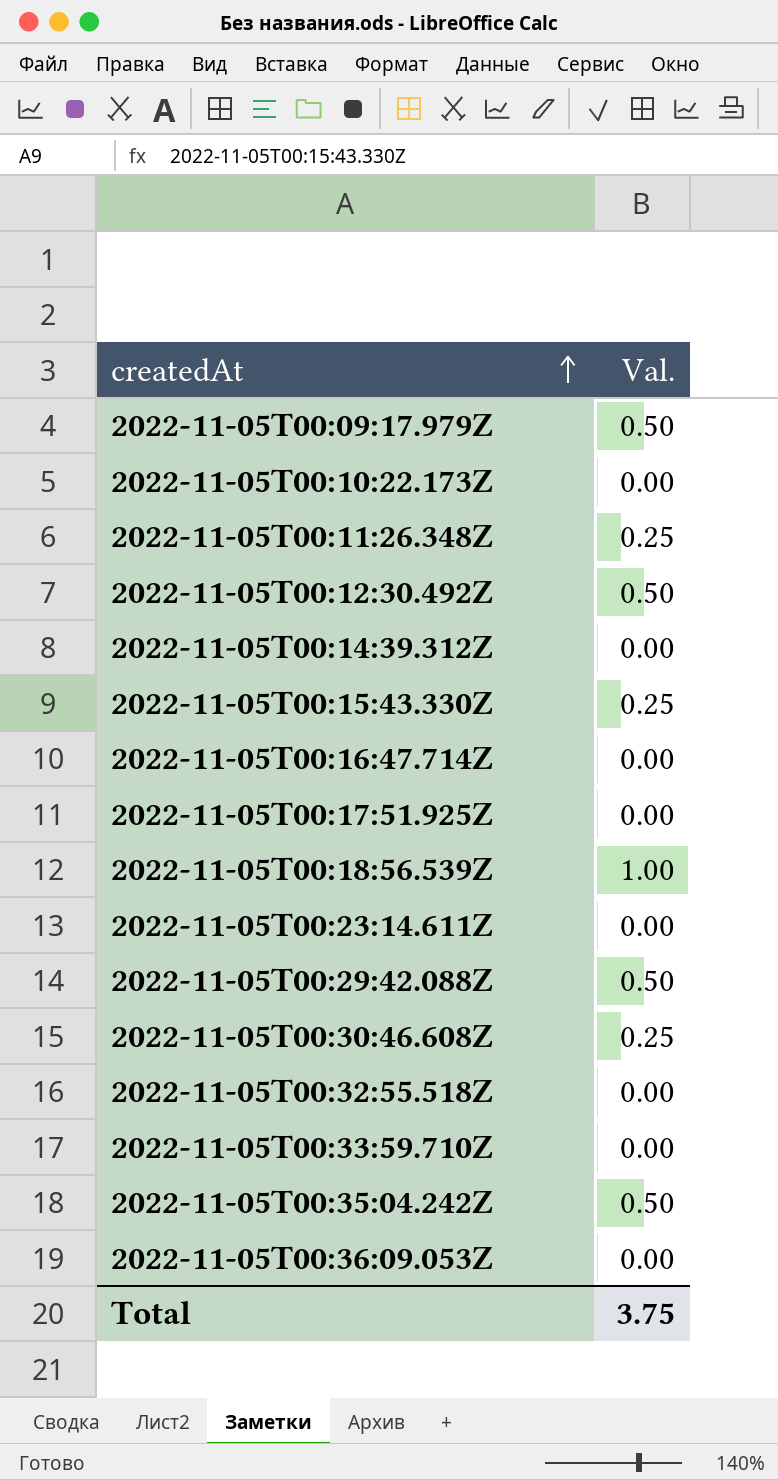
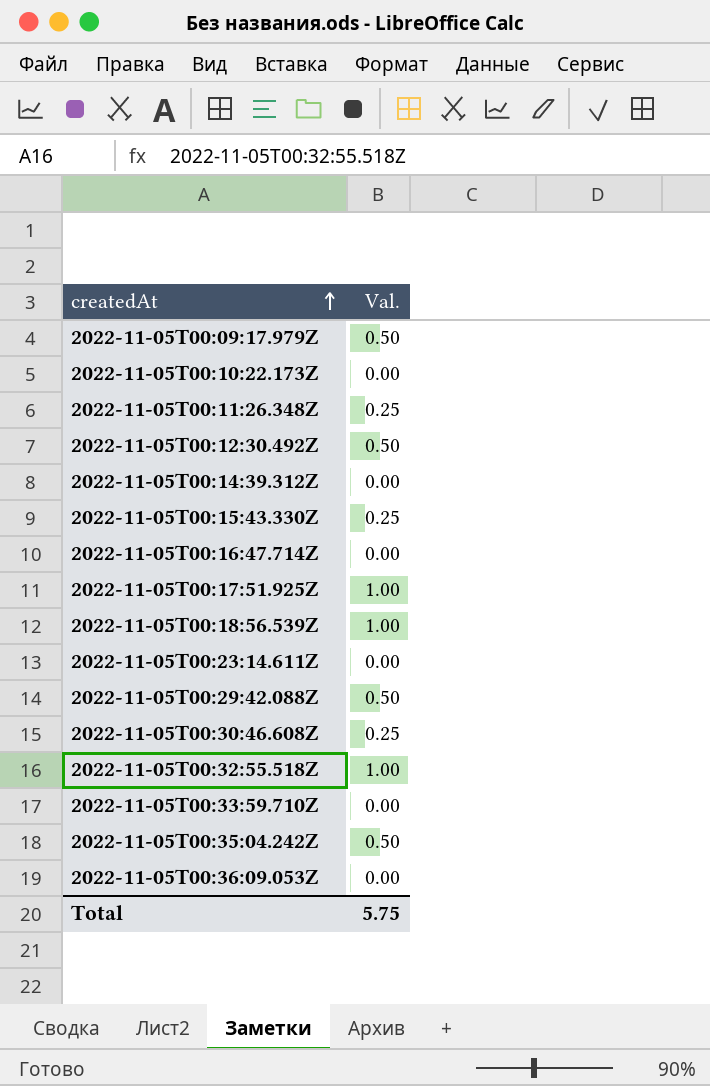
2022-11-05T00:17:51.925Z | Val.: 0.00 -> 1.00
2022-11-05T00:32:55.518Z | Val.: 0.00 -> 1.00
Total | Val.: 3.75 -> 5.75

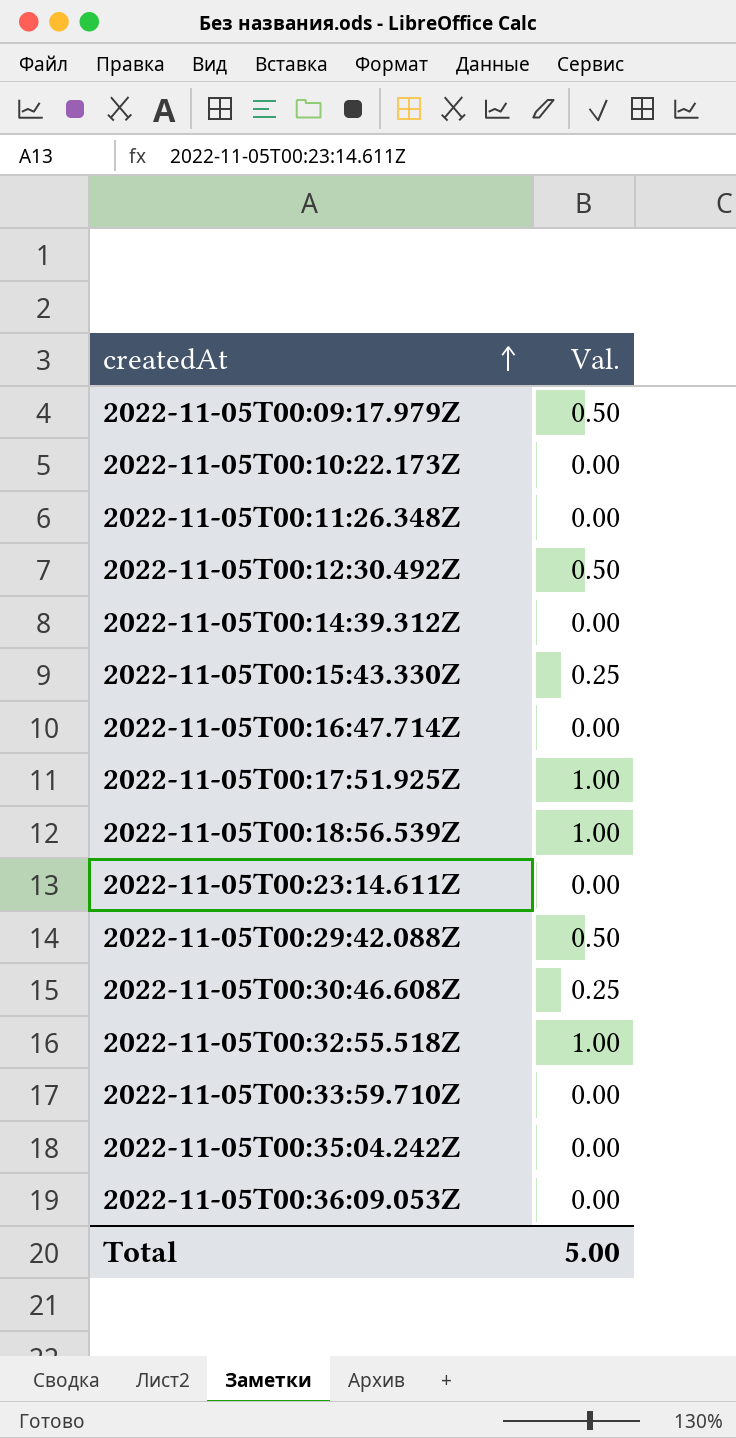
2022-11-05T00:11:26.348Z | Val.: 0.25 -> 0.00
2022-11-05T00:35:04.242Z | Val.: 0.50 -> 0.00
Total | Val.: 5.75 -> 5.00

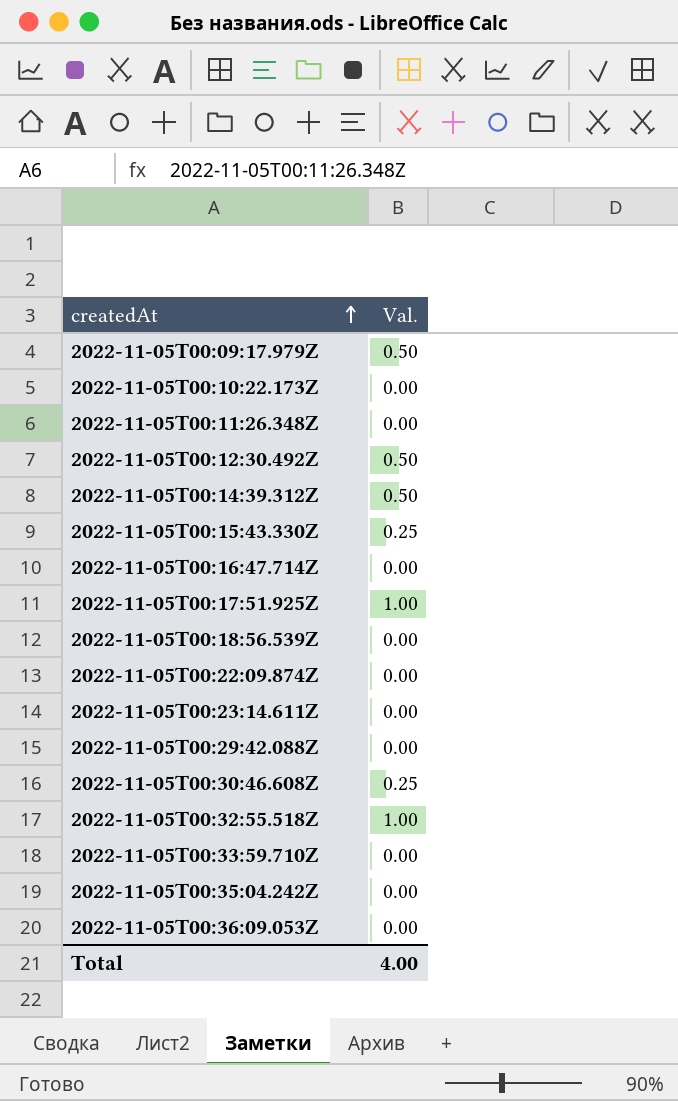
2022-11-05T00:14:39.312Z | Val.: 0.00 -> 0.50
2022-11-05T00:18:56.539Z | Val.: 1.00 -> 0.00
row 2022-11-05T00:22:09.874Z: none -> 0.00
2022-11-05T00:29:42.088Z | Val.: 0.50 -> 0.00
Total | Val.: 5.00 -> 4.00

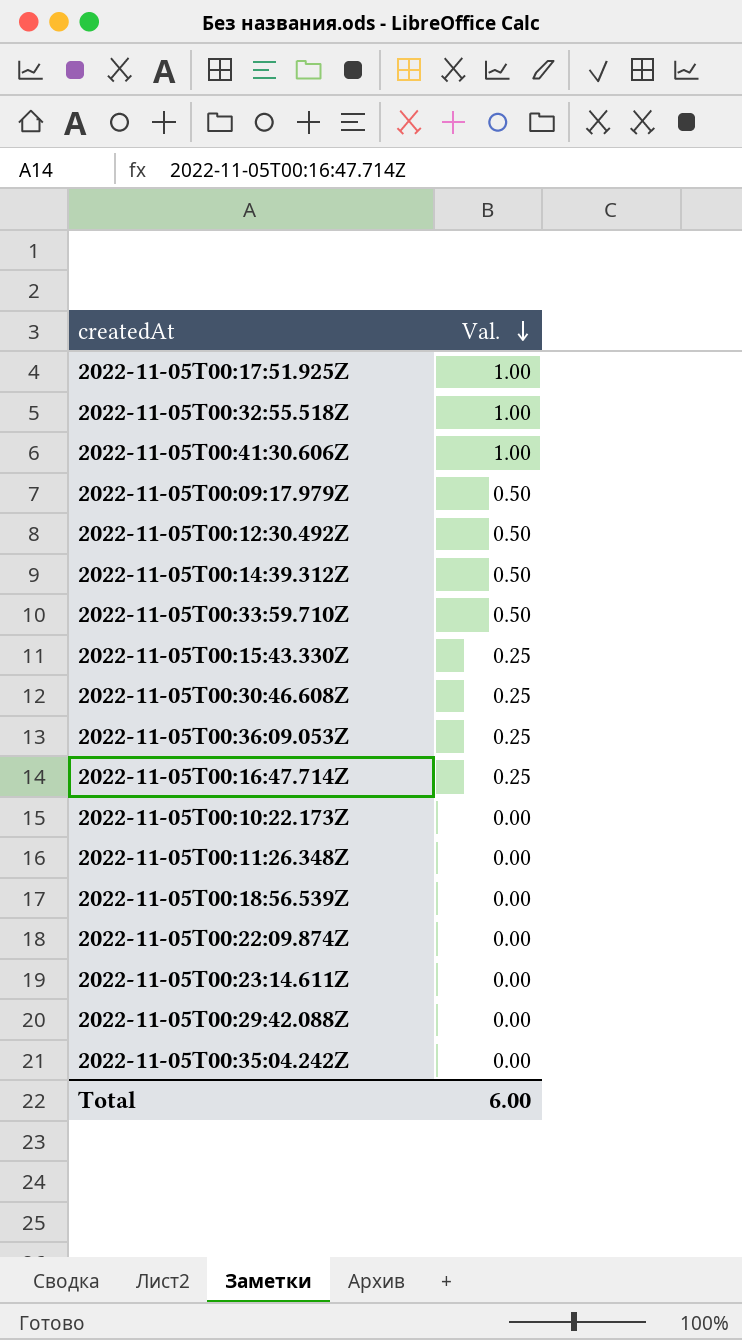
row order: createdAt ascending -> Val. descending
row 2022-11-05T00:41:30.606Z: none -> 1.00
2022-11-05T00:33:59.710Z | Val.: 0.00 -> 0.50
2022-11-05T00:36:09.053Z | Val.: 0.00 -> 0.25
2022-11-05T00:16:47.714Z | Val.: 0.00 -> 0.25
Total | Val.: 4.00 -> 6.00

